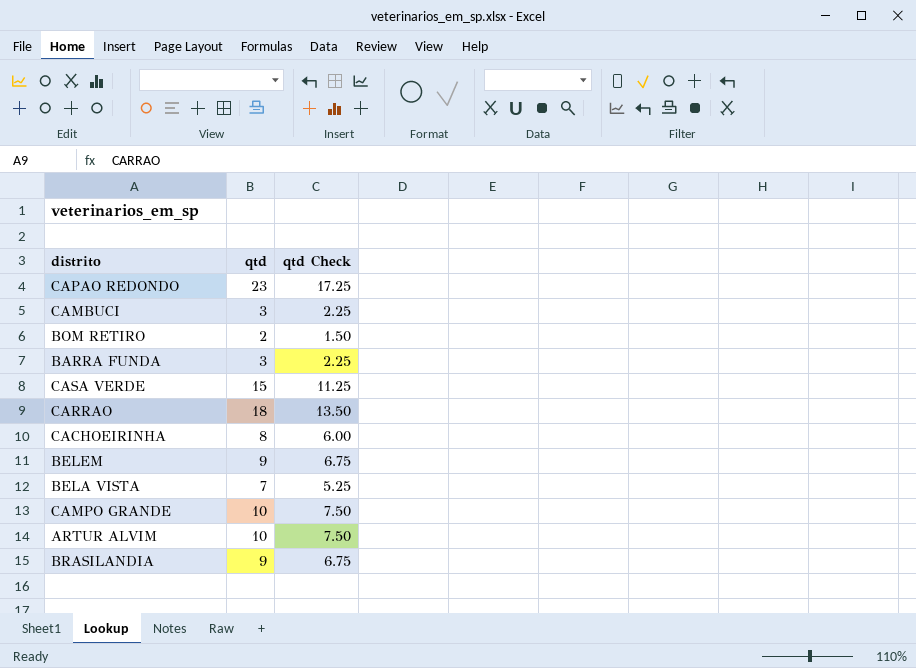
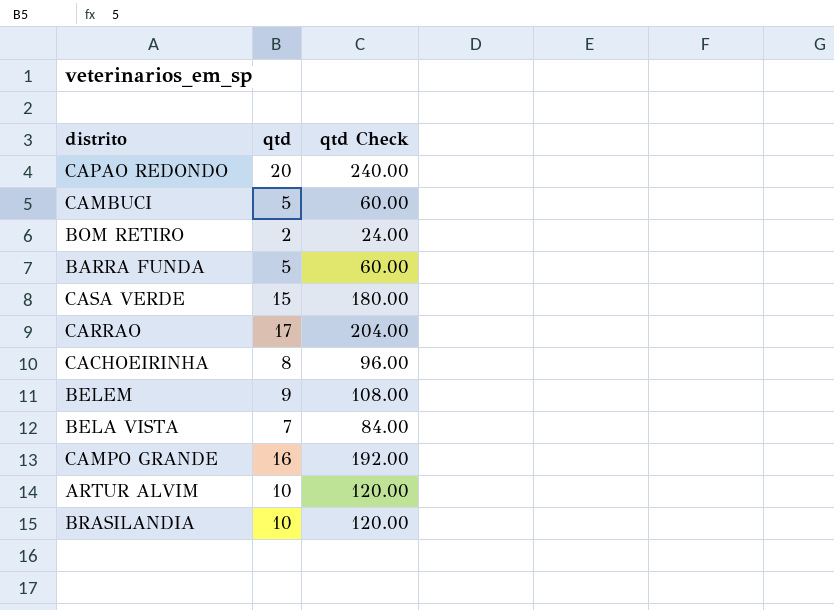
column qtd Check | formula: [qtd] * 0.75 -> [qtd] * 12
CAPAO REDONDO | qtd: 23 -> 20
CAMBUCI | qtd: 3 -> 5
BARRA FUNDA | qtd: 3 -> 5
CARRAO | qtd: 18 -> 17
CAMPO GRANDE | qtd: 10 -> 16
BRASILANDIA | qtd: 9 -> 10

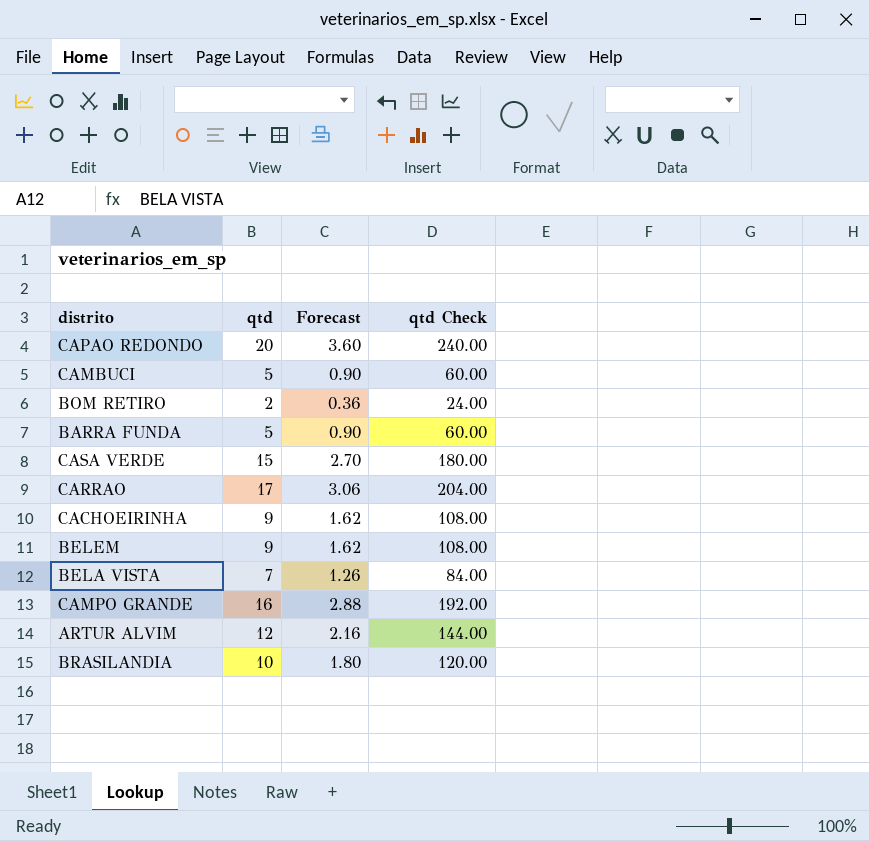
column Forecast | formula: none -> [qtd] * 0.18
CACHOEIRINHA | qtd: 8 -> 9
CACHOEIRINHA | qtd Check: 96.00 -> 108.00
ARTUR ALVIM | qtd: 10 -> 12
ARTUR ALVIM | qtd Check: 120.00 -> 144.00

